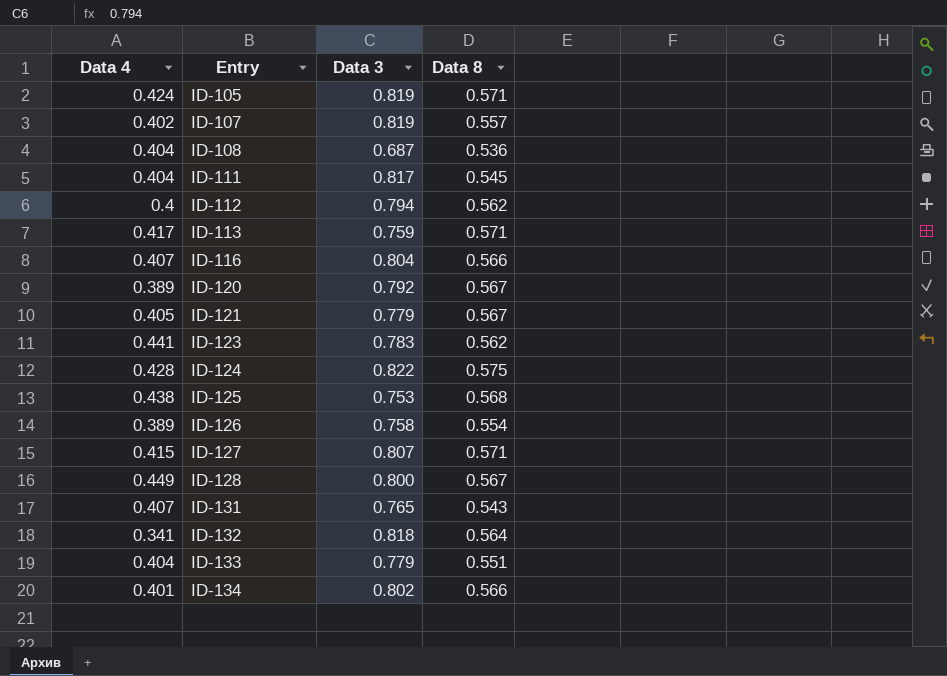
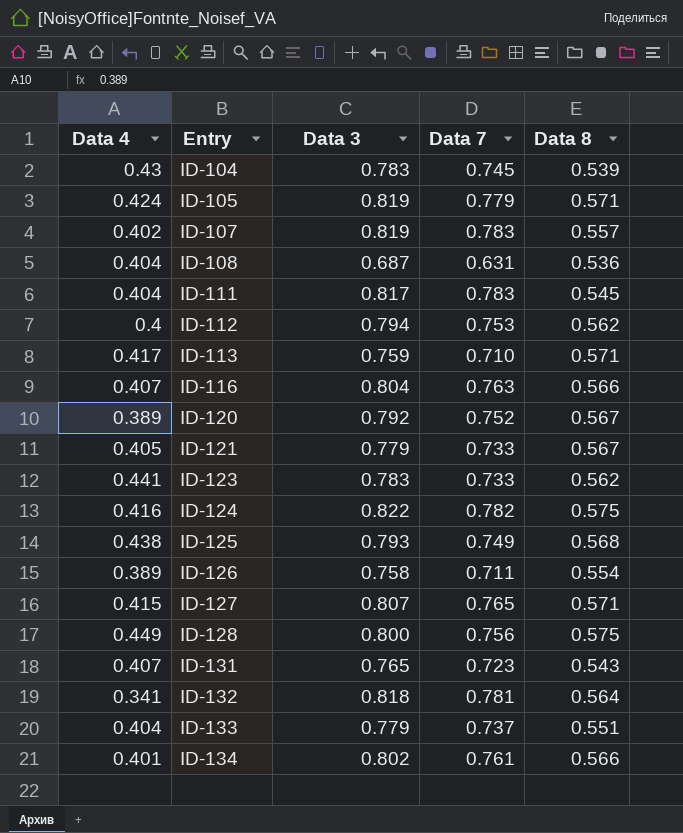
column Data 7 | position: none -> 4
row ID-104: none -> 0.43 | 0.783 | 0.745 | 0.539
ID-124 | Data 4: 0.428 -> 0.416
ID-125 | Data 3: 0.753 -> 0.793
ID-128 | Data 8: 0.567 -> 0.575

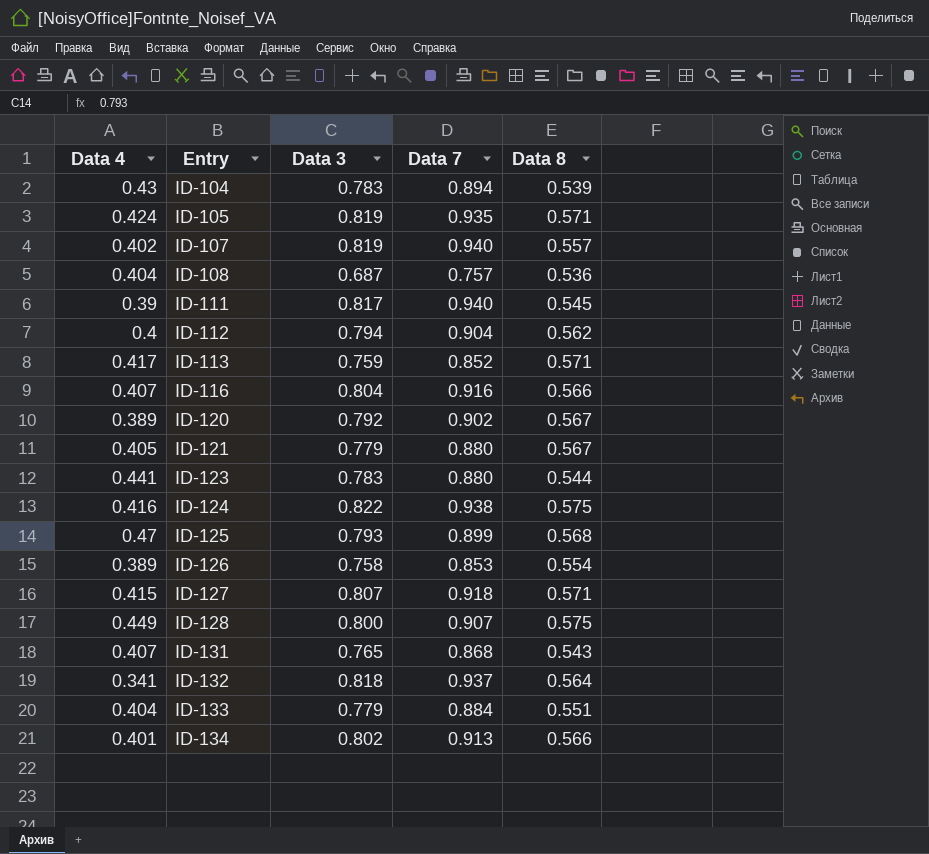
ID-104 | Data 7: 0.745 -> 0.894
ID-105 | Data 7: 0.779 -> 0.935
ID-107 | Data 7: 0.783 -> 0.940
ID-108 | Data 7: 0.631 -> 0.757
ID-111 | Data 4: 0.404 -> 0.39
ID-111 | Data 7: 0.783 -> 0.940
ID-112 | Data 7: 0.753 -> 0.904
ID-113 | Data 7: 0.710 -> 0.852
ID-116 | Data 7: 0.763 -> 0.916
ID-120 | Data 7: 0.752 -> 0.902
ID-121 | Data 7: 0.733 -> 0.880
ID-123 | Data 7: 0.733 -> 0.880
ID-123 | Data 8: 0.562 -> 0.544
ID-124 | Data 7: 0.782 -> 0.938
ID-125 | Data 4: 0.438 -> 0.47
ID-125 | Data 7: 0.749 -> 0.899
ID-126 | Data 7: 0.711 -> 0.853
ID-127 | Data 7: 0.765 -> 0.918
ID-128 | Data 7: 0.756 -> 0.907
ID-131 | Data 7: 0.723 -> 0.868
ID-132 | Data 7: 0.781 -> 0.937
ID-133 | Data 7: 0.737 -> 0.884
ID-134 | Data 7: 0.761 -> 0.913

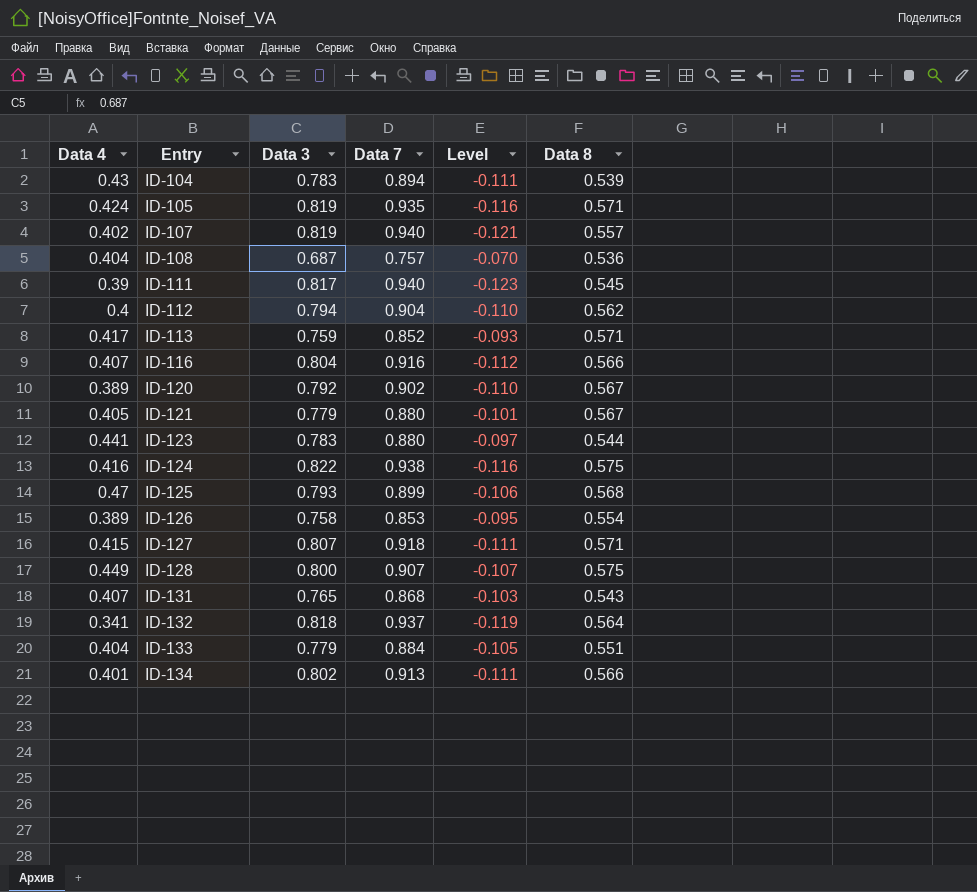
column Level | formula: none -> [Data 3] - [Data 7]

